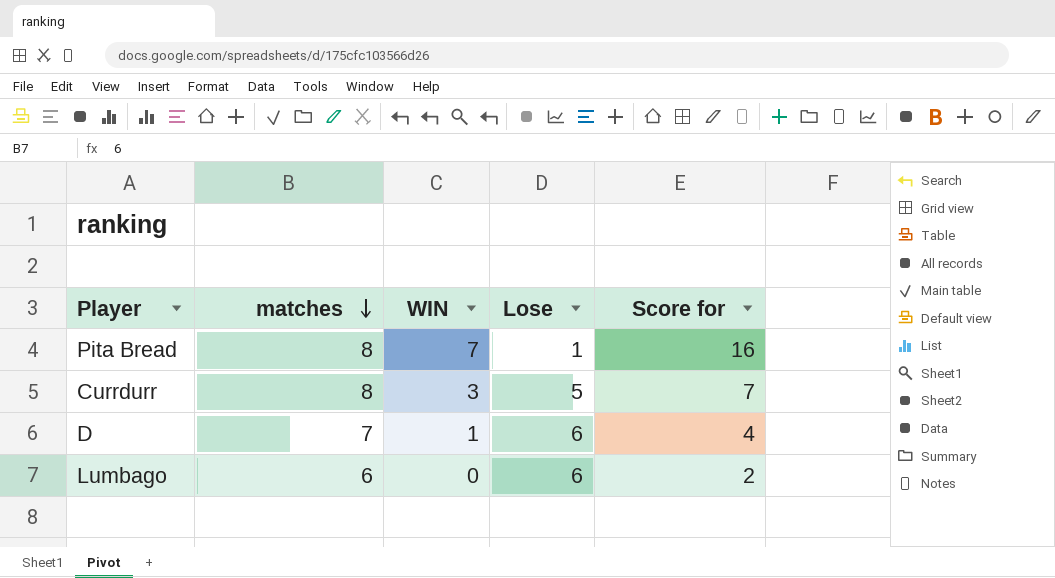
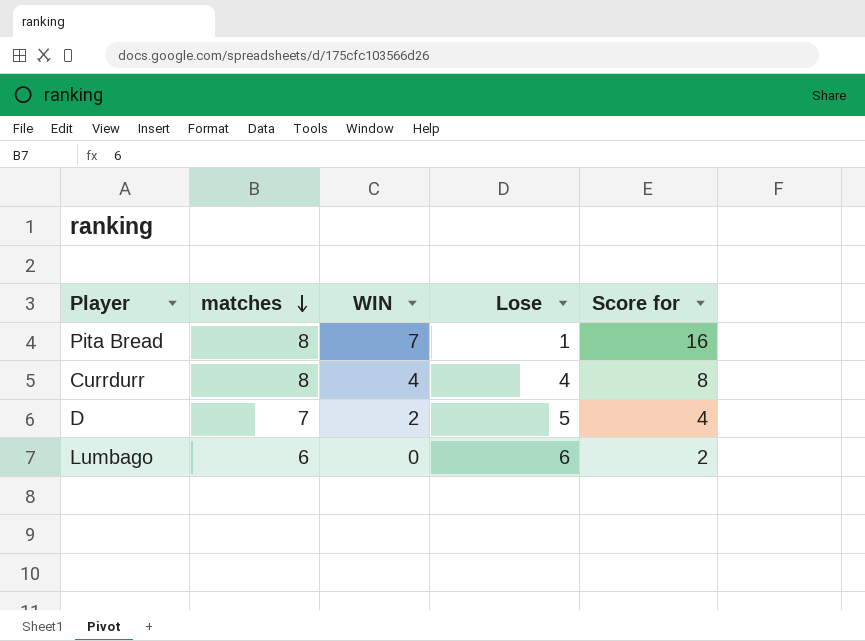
Currdurr | WIN: 3 -> 4
Currdurr | Lose: 5 -> 4
Currdurr | Score for: 7 -> 8
D | WIN: 1 -> 2
D | Lose: 6 -> 5

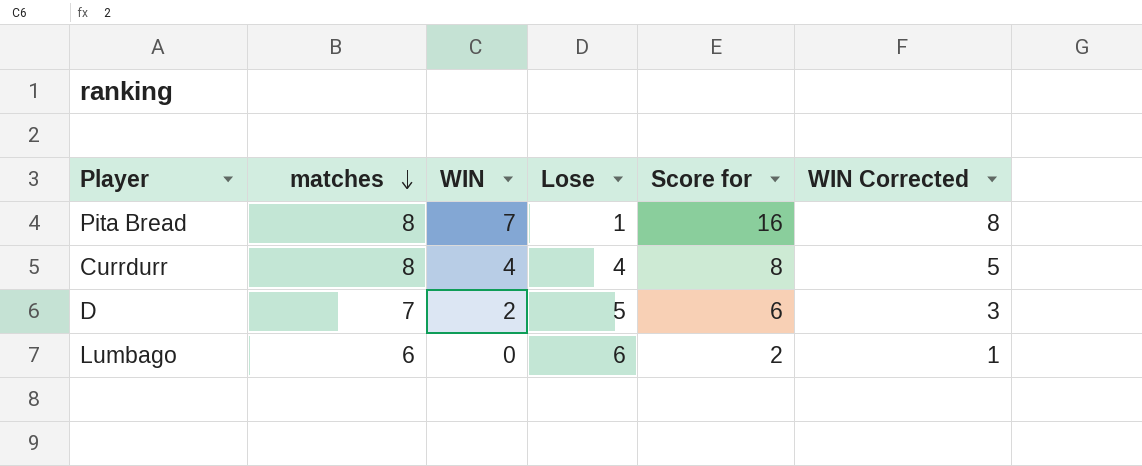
column WIN Corrected | formula: none -> [WIN] + 1
D | Score for: 4 -> 6

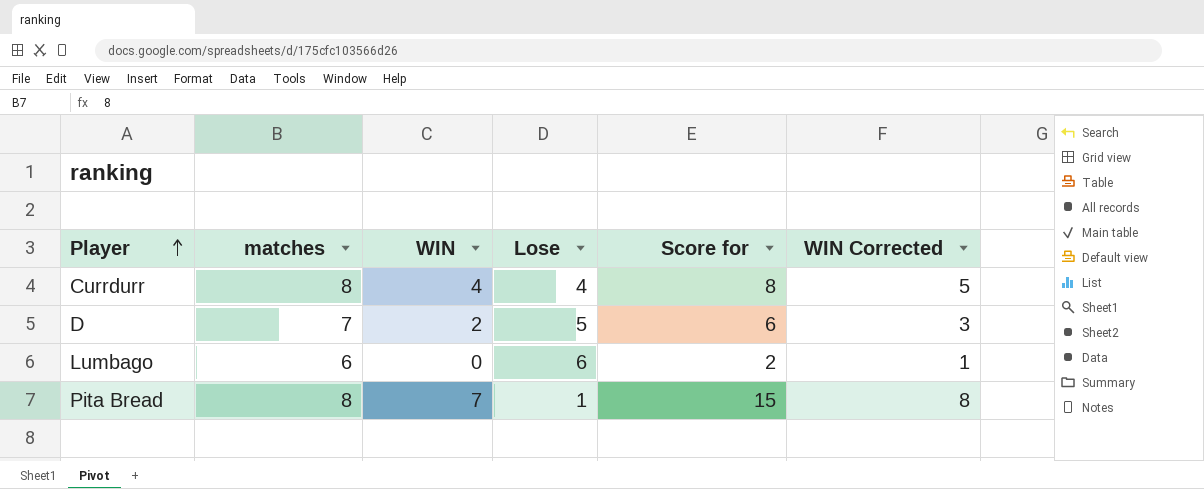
row order: matches descending -> Player ascending
Pita Bread | Score for: 16 -> 15

